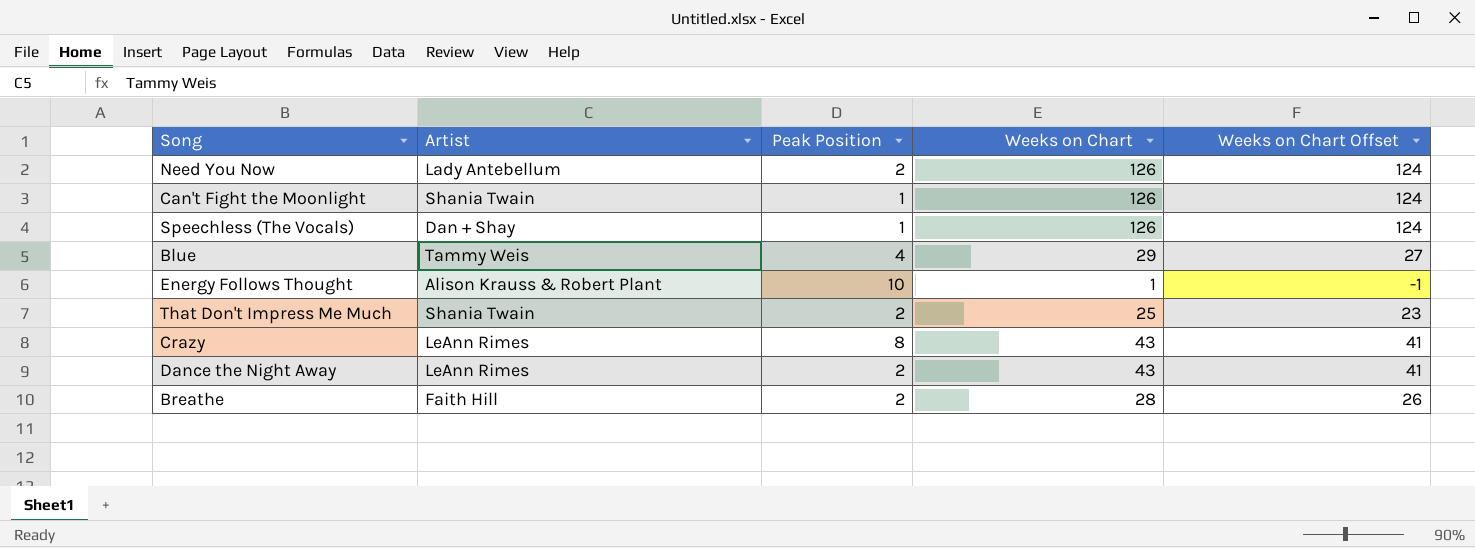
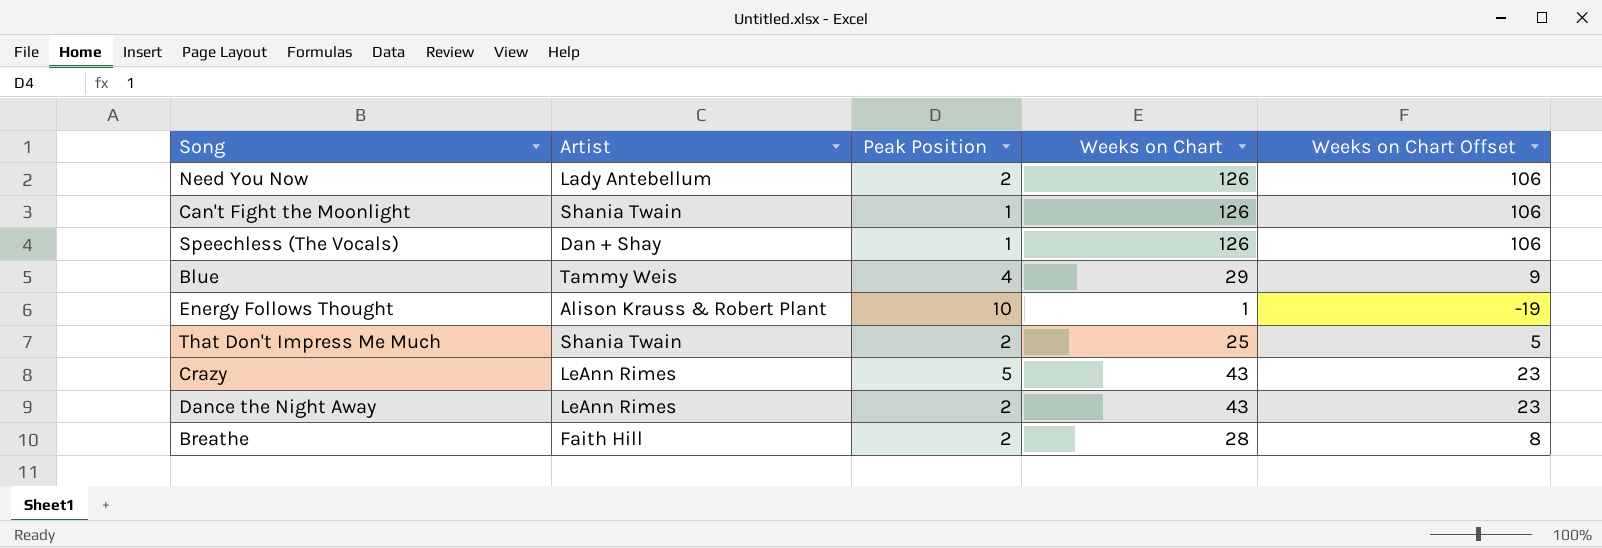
column Weeks on Chart Offset | formula: [Weeks on Chart] - 2 -> [Weeks on Chart] - 20
Crazy | Peak Position: 8 -> 5

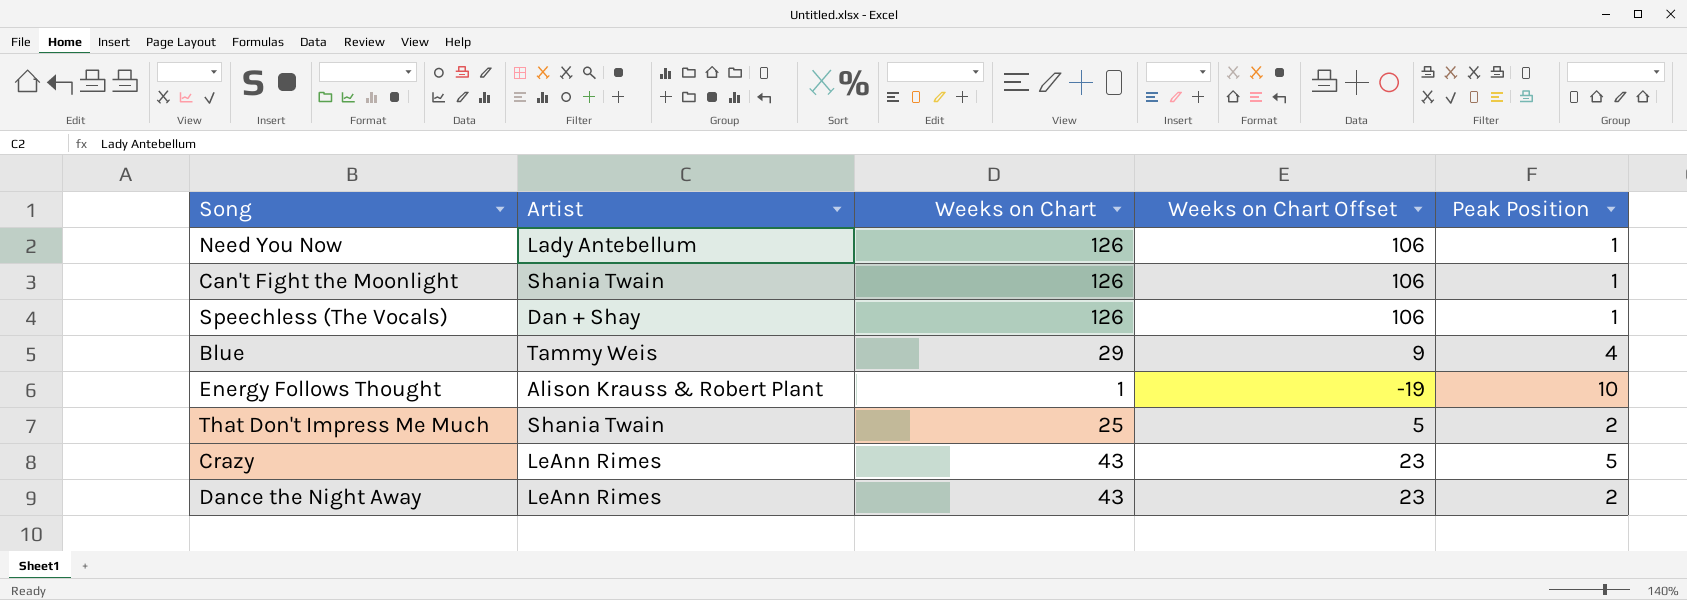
column Peak Position | position: 3 -> 5
row Breathe: Faith Hill | 2 | 28 | 8 -> none
Need You Now | Peak Position: 2 -> 1

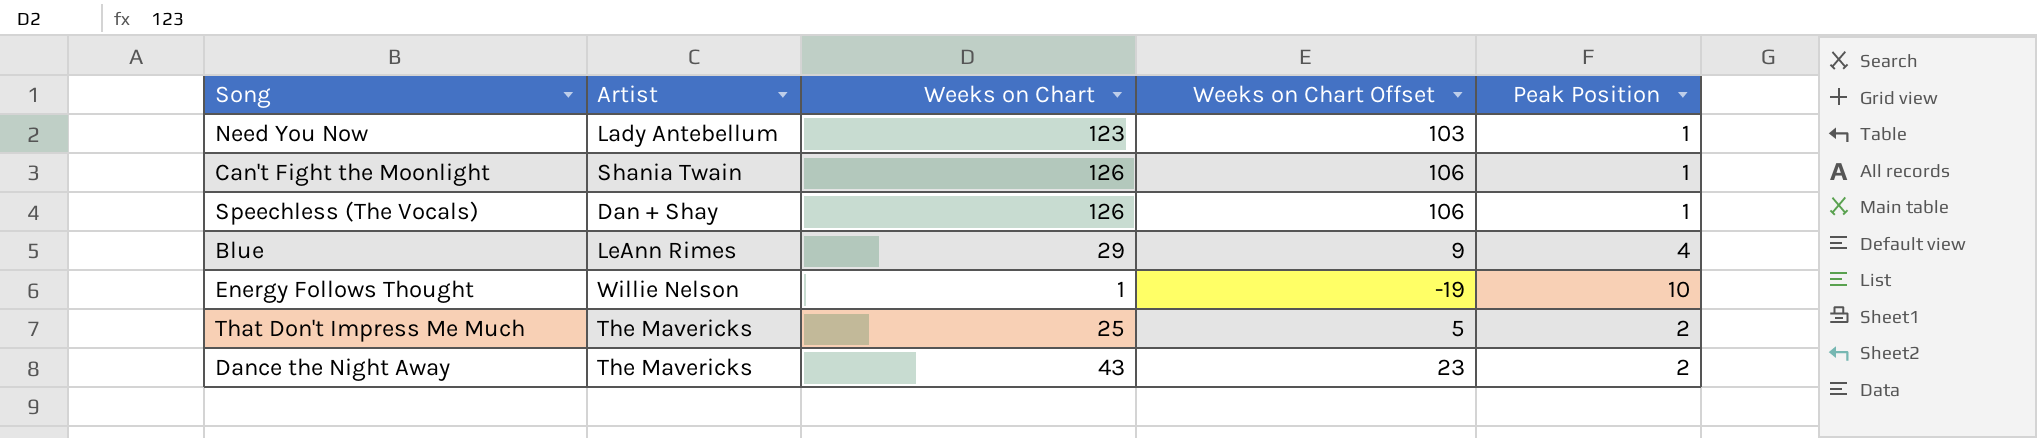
row Crazy: LeAnn Rimes | 43 | 23 | 5 -> none
Need You Now | Weeks on Chart: 126 -> 123
Need You Now | Weeks on Chart Offset: 106 -> 103
Blue | Artist: Tammy Weis -> LeAnn Rimes
Energy Follows Thought | Artist: Alison Krauss & Robert Plant -> Willie Nelson
That Don't Impress Me Much | Artist: Shania Twain -> The Mavericks
Dance the Night Away | Artist: LeAnn Rimes -> The Mavericks

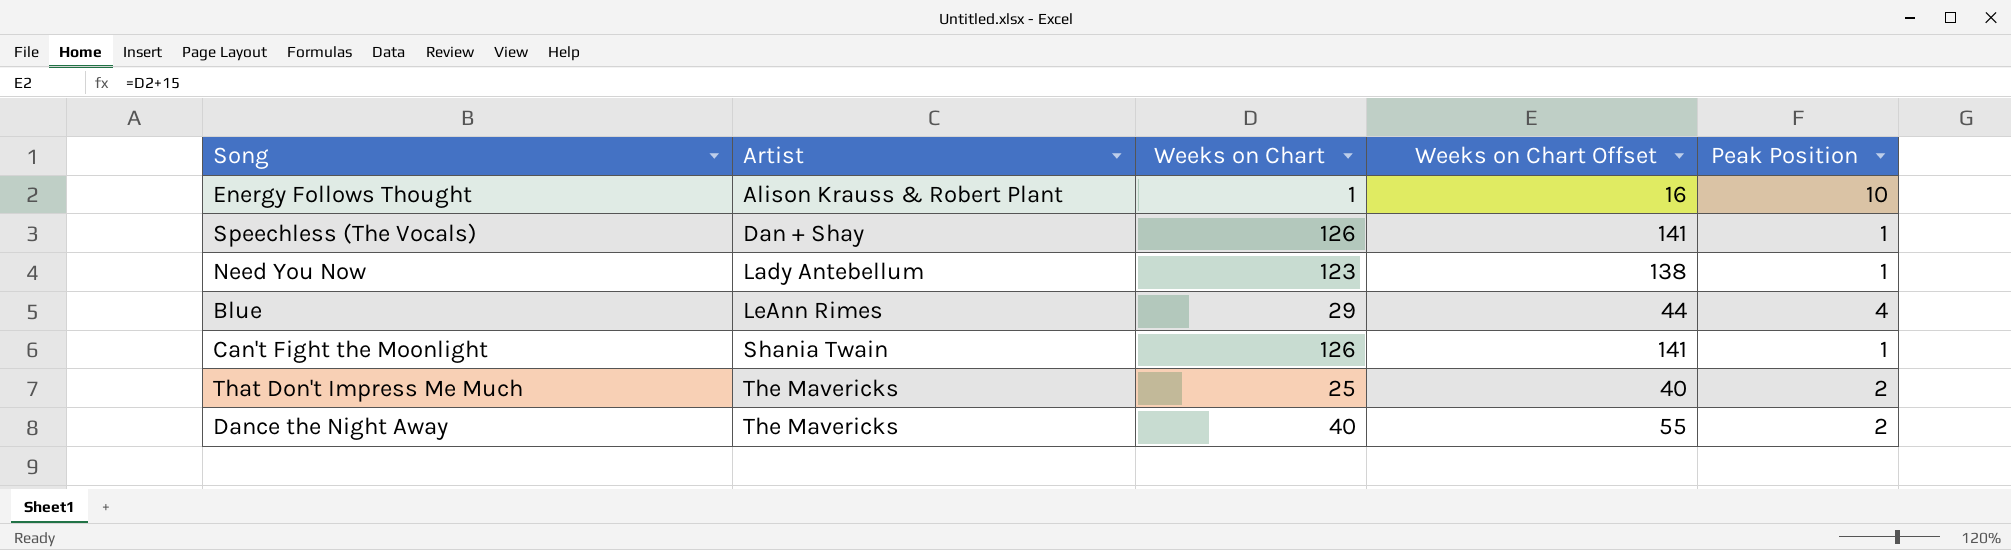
row order: none -> Artist ascending
column Weeks on Chart Offset | formula: [Weeks on Chart] - 20 -> [Weeks on Chart] + 15
Energy Follows Thought | Artist: Willie Nelson -> Alison Krauss & Robert Plant
Dance the Night Away | Weeks on Chart: 43 -> 40

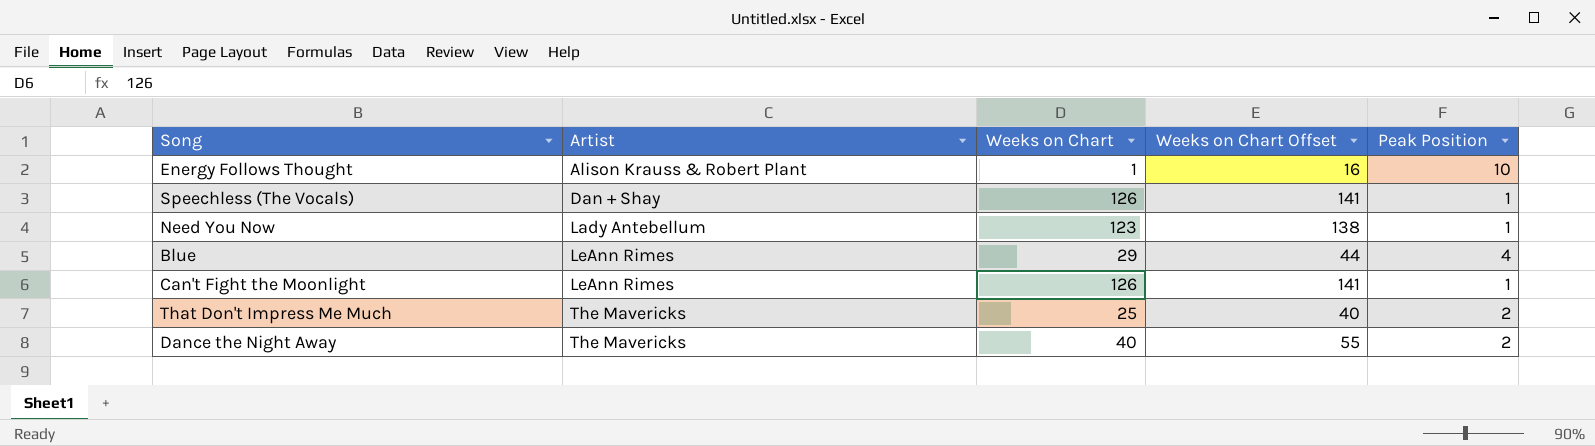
Can't Fight the Moonlight | Artist: Shania Twain -> LeAnn Rimes

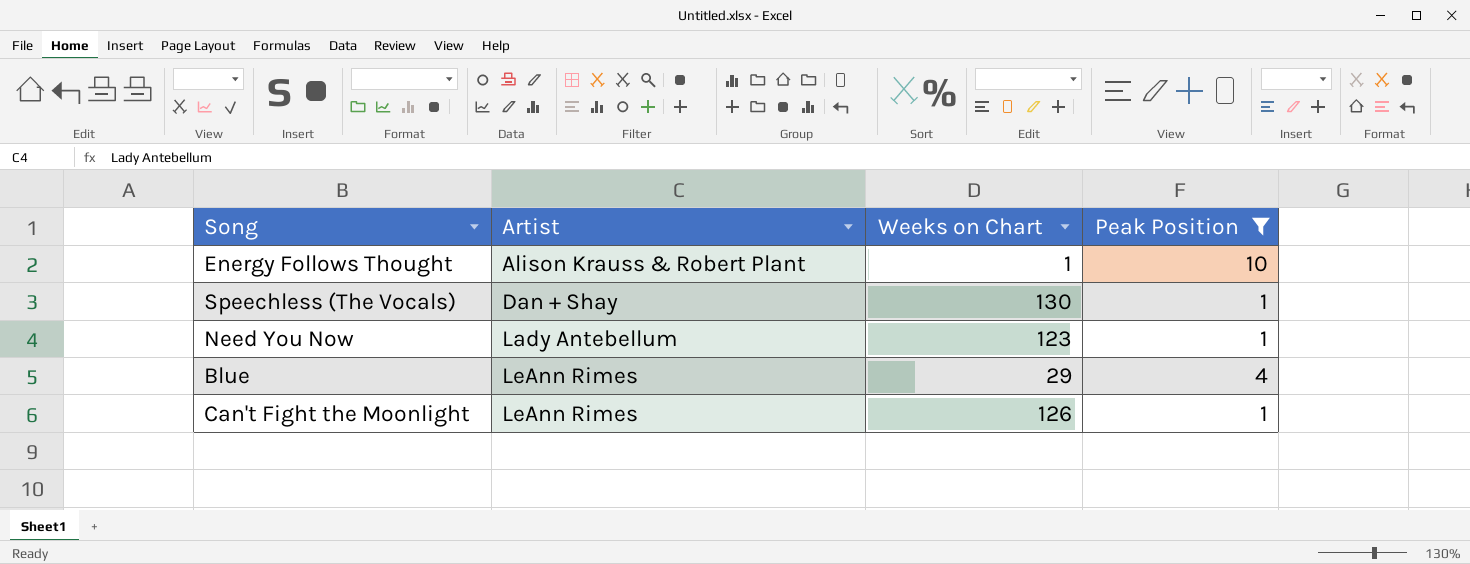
filter: none -> Peak Position != 2
column Weeks on Chart Offset | formula: [Weeks on Chart] + 15 -> none
Speechless (The Vocals) | Weeks on Chart: 126 -> 130

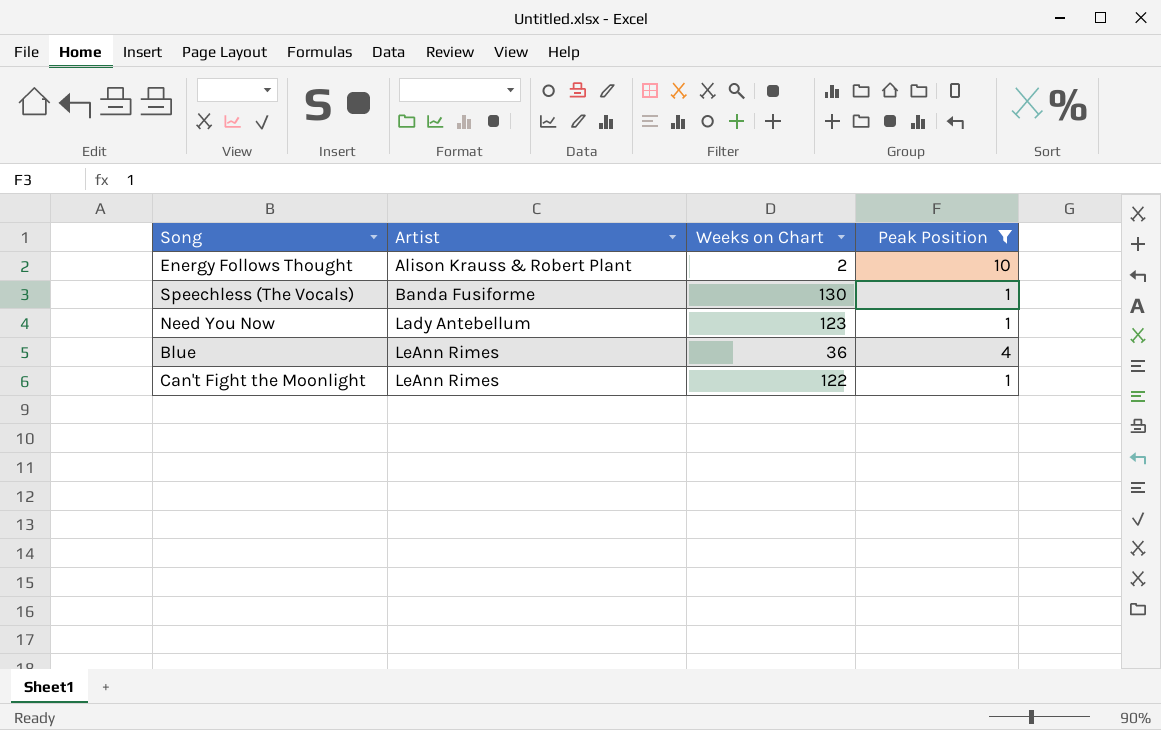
Energy Follows Thought | Weeks on Chart: 1 -> 2
Speechless (The Vocals) | Artist: Dan + Shay -> Banda Fusiforme
Blue | Weeks on Chart: 29 -> 36
Can't Fight the Moonlight | Weeks on Chart: 126 -> 122

